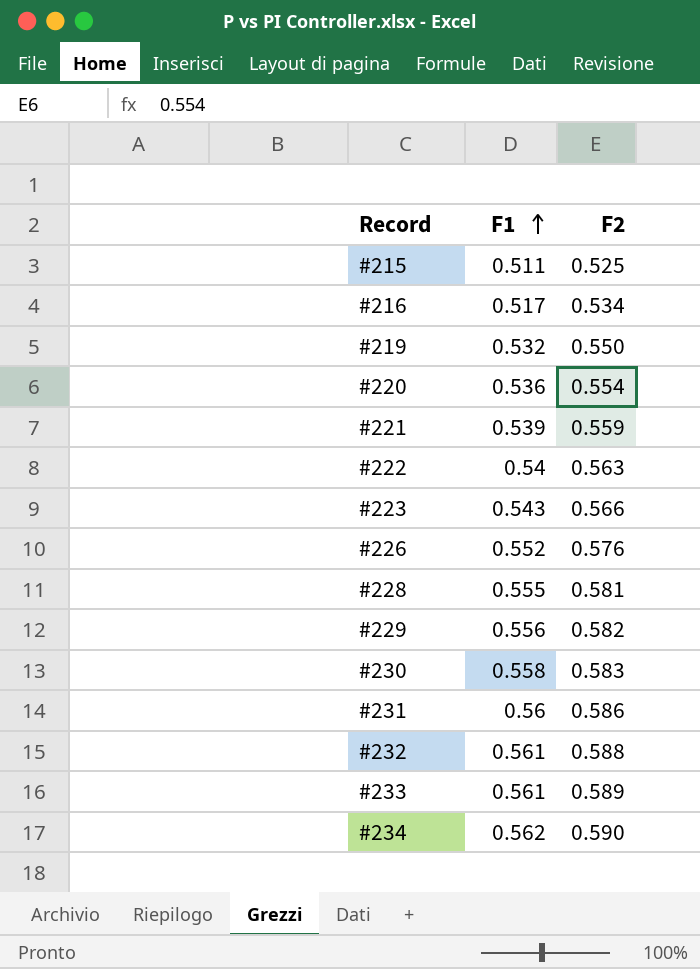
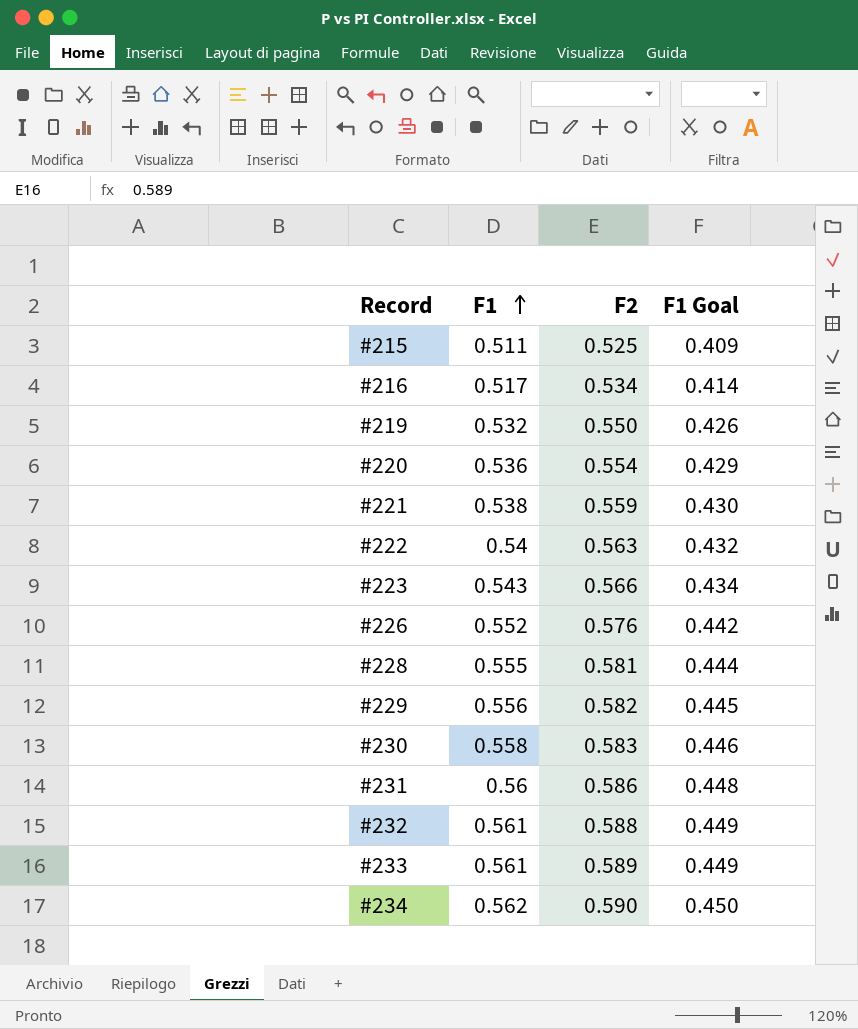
column F1 Goal | formula: none -> [F1] * 0.8
#221 | F1: 0.539 -> 0.538

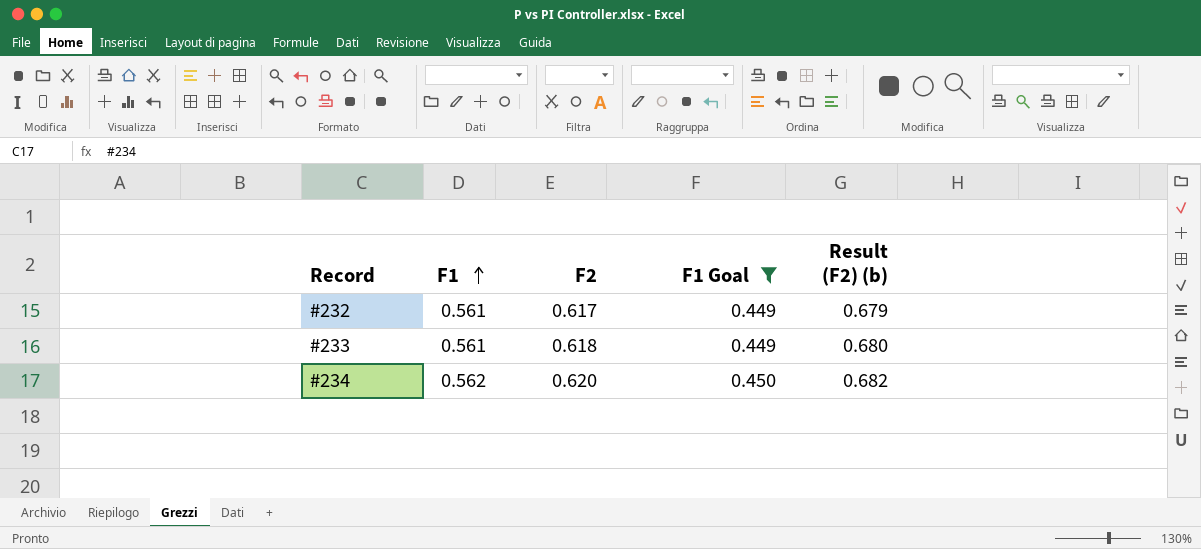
filter: none -> F1 Goal >= 0.449
column Result (F2) (b) | formula: none -> [F2] * 1.1
#232 | F2: 0.588 -> 0.617
#233 | F2: 0.589 -> 0.618
#234 | F2: 0.590 -> 0.620

